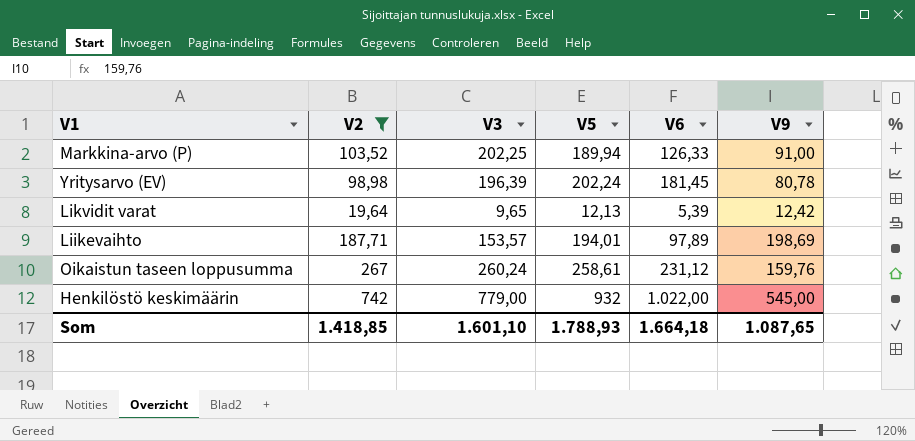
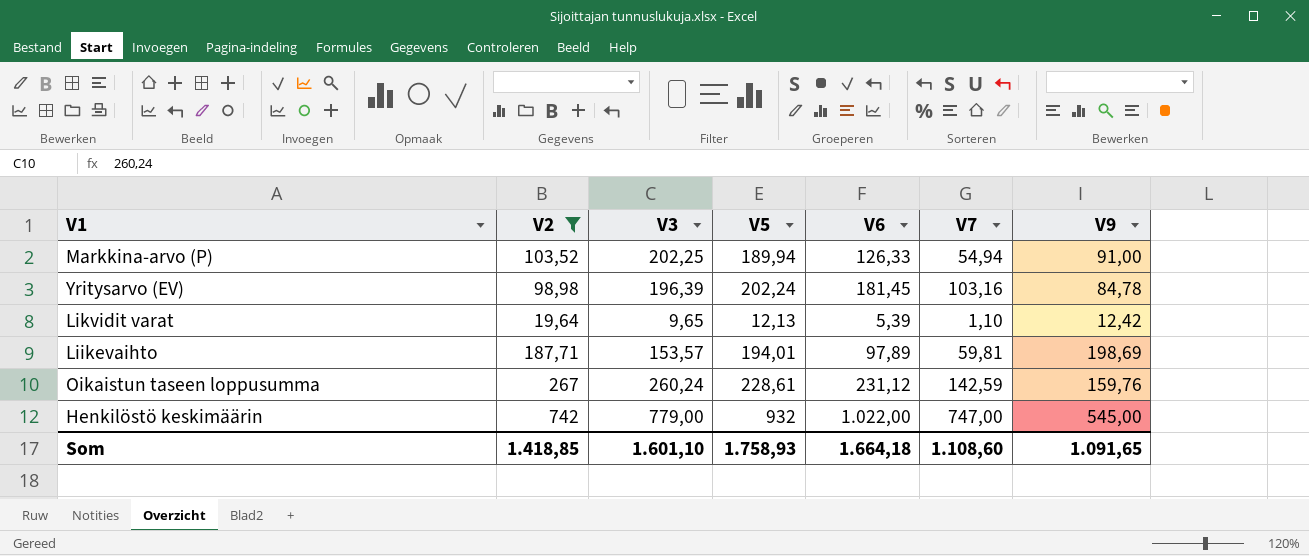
column V7 | position: none -> 6
Yritysarvo (EV) | V9: 80,78 -> 84,78
Oikaistun taseen loppusumma | V5: 258,61 -> 228,61
Som | V5: 1.788,93 -> 1.758,93
Som | V9: 1.087,65 -> 1.091,65

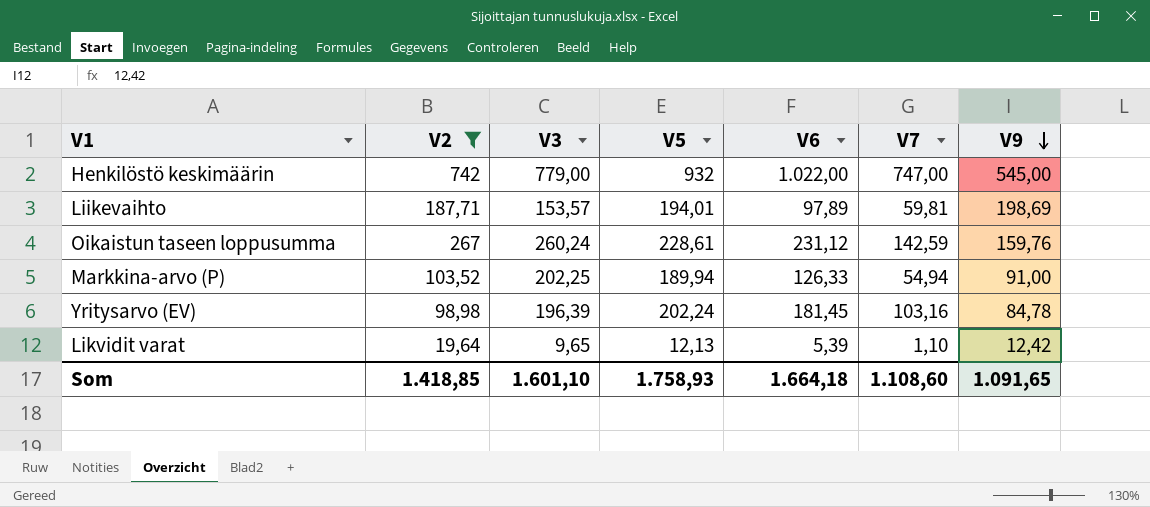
row order: none -> V9 descending

